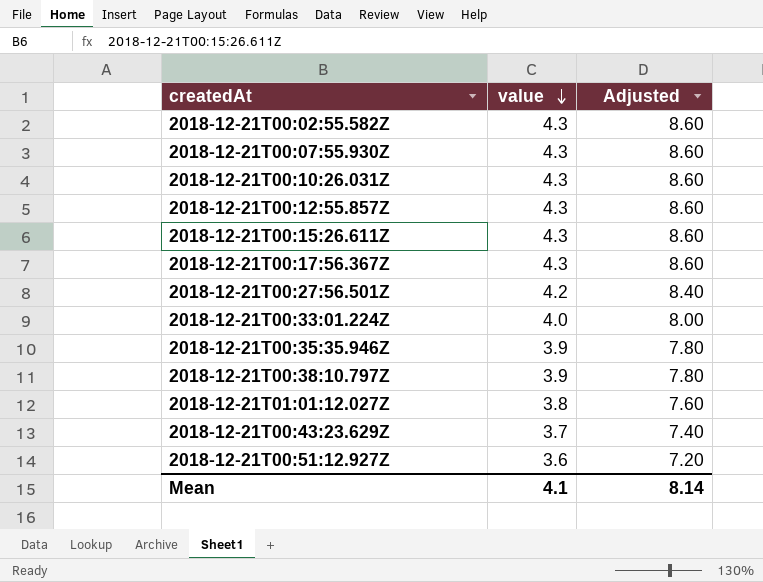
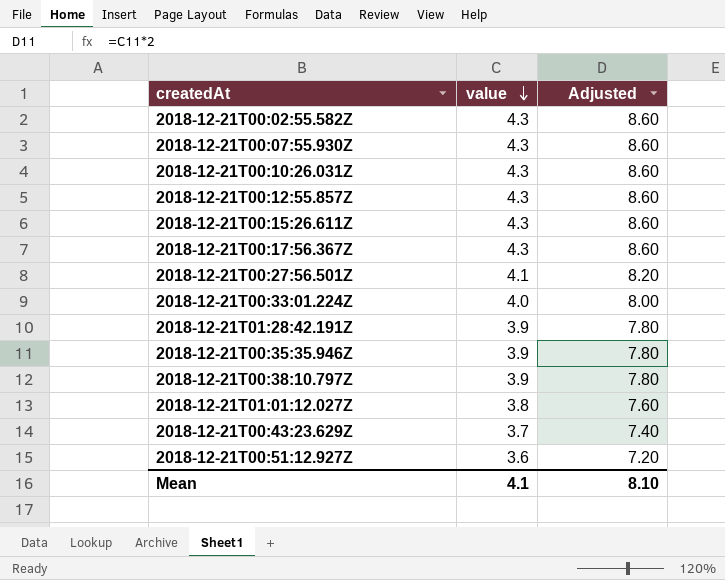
2018-12-21T00:27:56.501Z | value: 4.2 -> 4.1
2018-12-21T00:27:56.501Z | Adjusted: 8.40 -> 8.20
row 2018-12-21T01:28:42.191Z: none -> 3.9 | 7.80
Mean | Adjusted: 8.14 -> 8.10

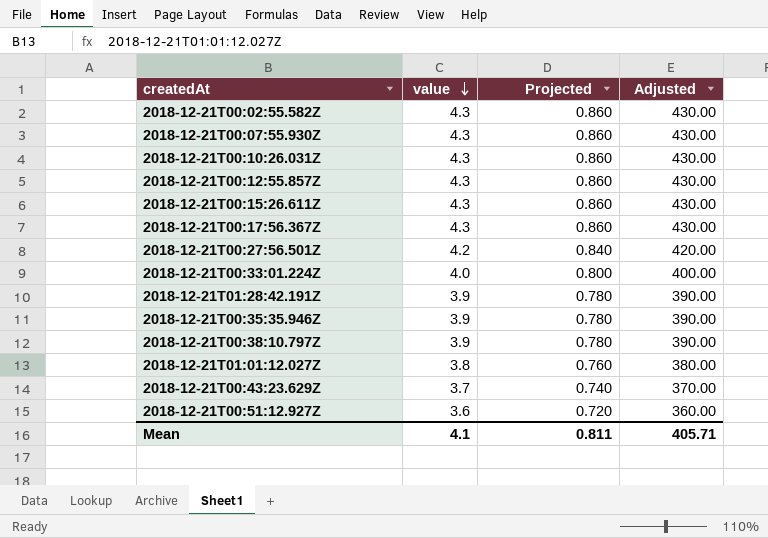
column Projected | formula: none -> [value] * 0.2
column Adjusted | formula: [value] * 2 -> [value] * 100
2018-12-21T00:27:56.501Z | value: 4.1 -> 4.2
Mean | Adjusted: 8.10 -> 405.71

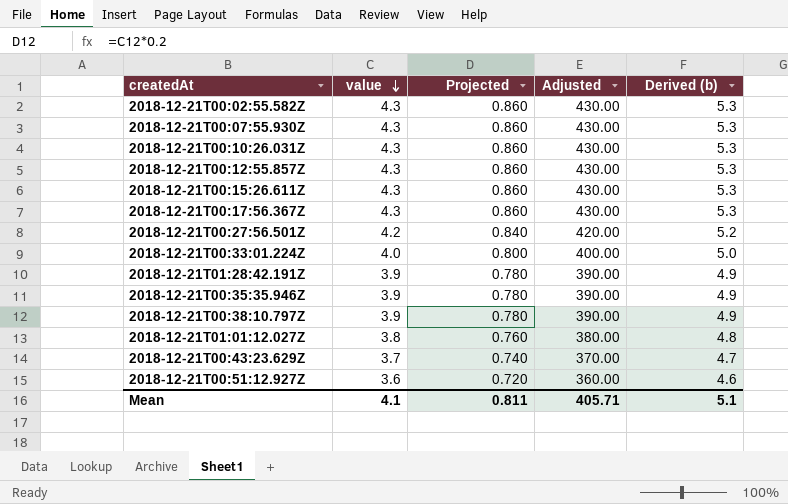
column Derived (b) | formula: none -> [value] + 1

